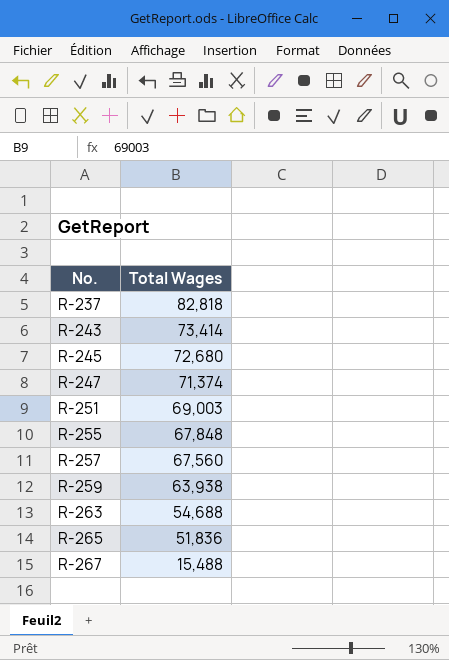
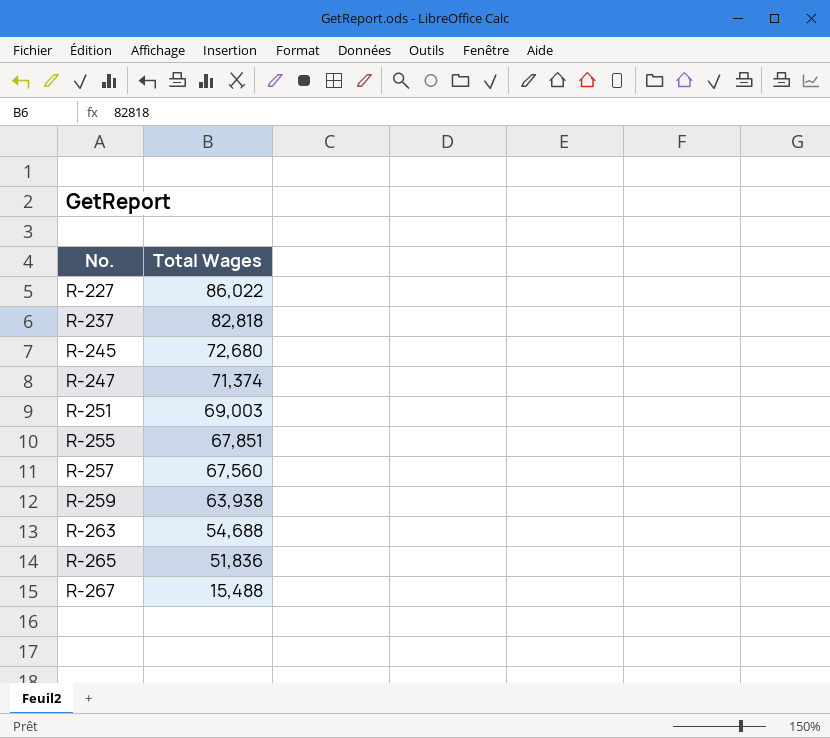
row R-243: 73,414 -> none
row R-227: none -> 86,022
R-255 | Total Wages: 67,848 -> 67,851

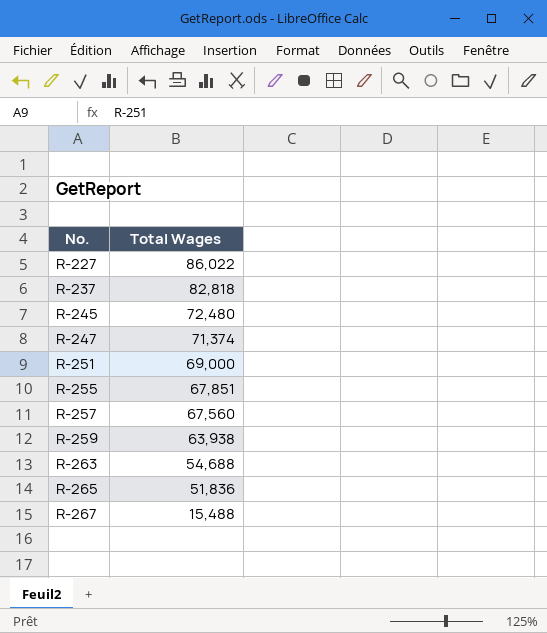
R-245 | Total Wages: 72,680 -> 72,480
R-251 | Total Wages: 69,003 -> 69,000

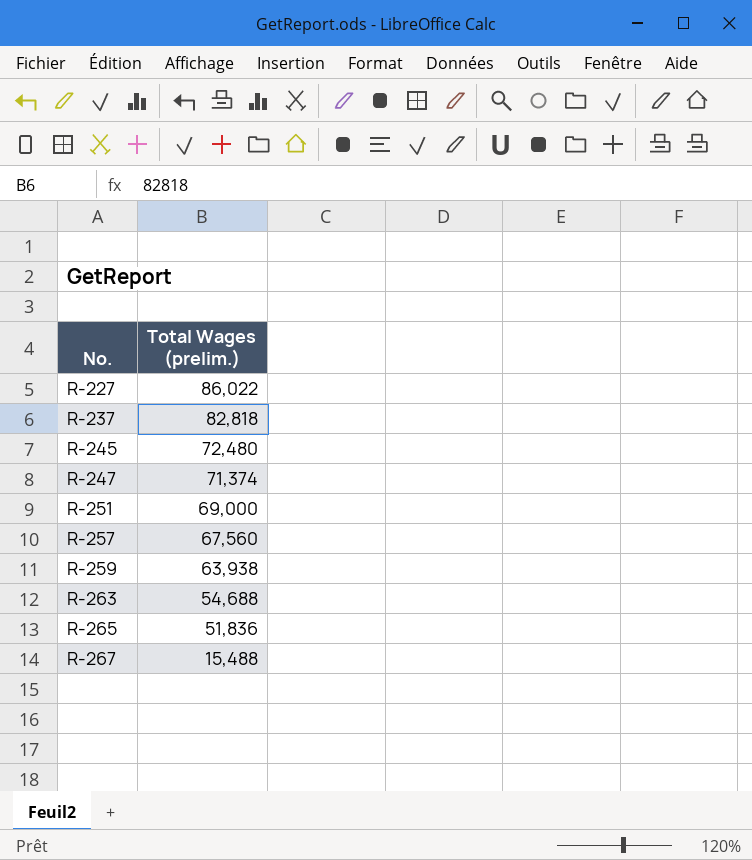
column name: Total Wages -> Total Wages (prelim.)
row R-255: 67,851 -> none

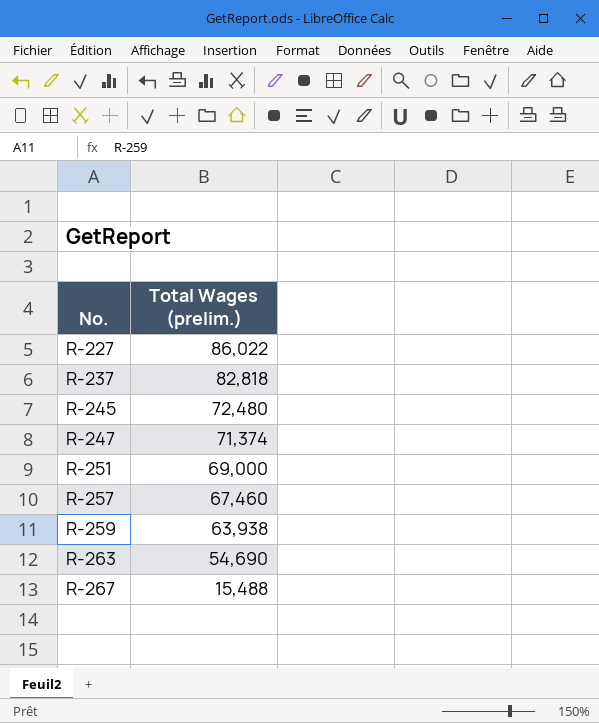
row R-265: 51,836 -> none
R-257 | Total Wages (prelim.): 67,560 -> 67,460
R-263 | Total Wages (prelim.): 54,688 -> 54,690

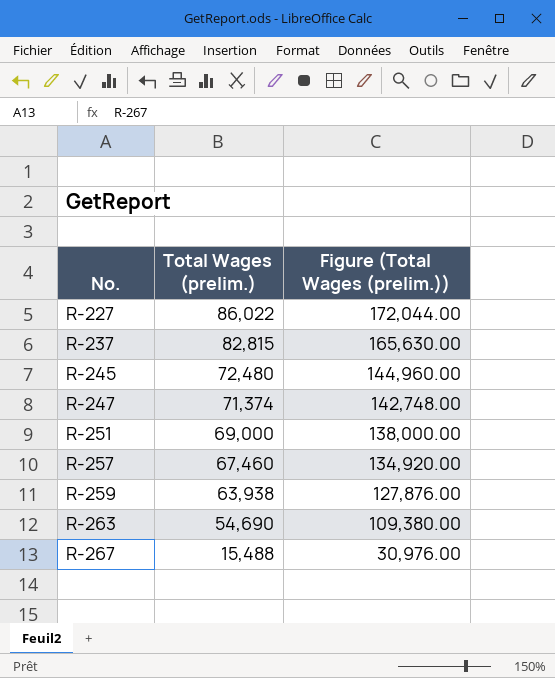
column Figure (Total Wages (prelim.)) | formula: none -> [Total Wages (prelim.)] * 2
R-237 | Total Wages (prelim.): 82,818 -> 82,815

